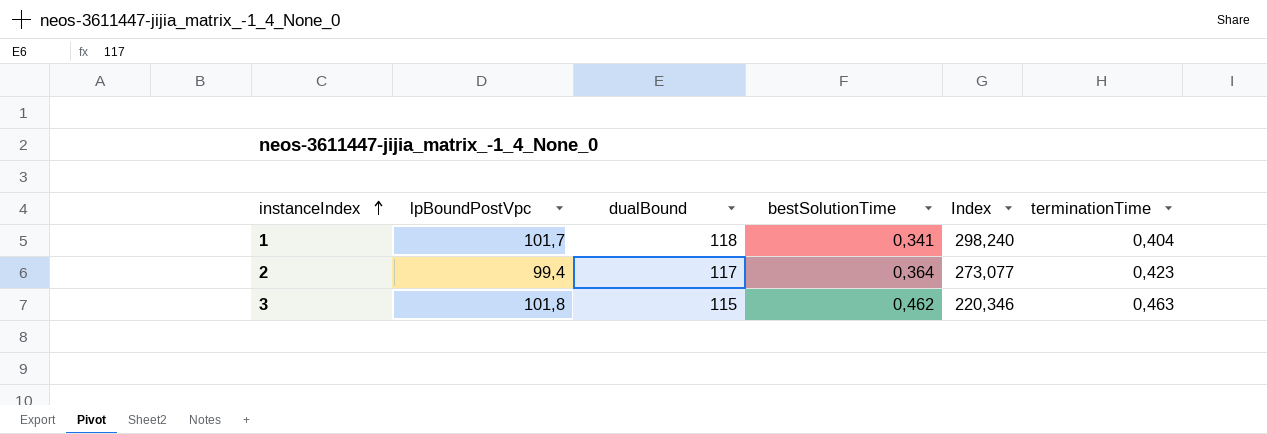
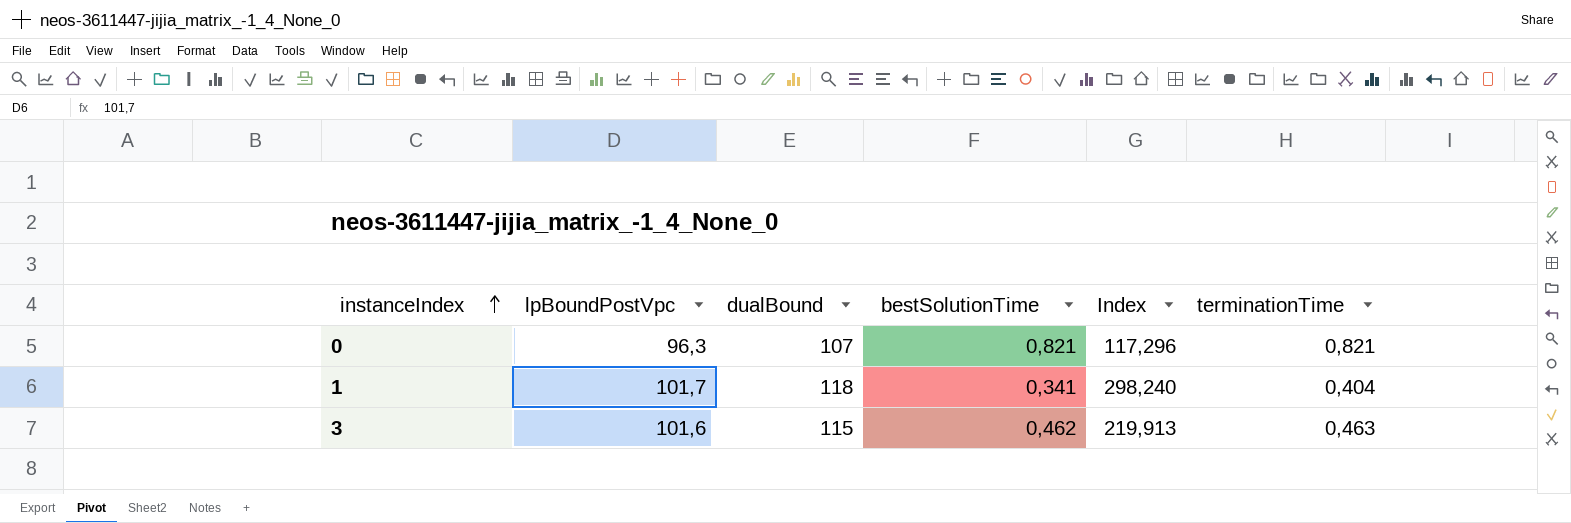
row 2: 99,4 | 117 | 0,364 | 273,077 | 0,423 -> none
row 0: none -> 96,3 | 107 | 0,821 | 117,296 | 0,821
3 | lpBoundPostVpc: 101,8 -> 101,6
3 | Index: 220,346 -> 219,913

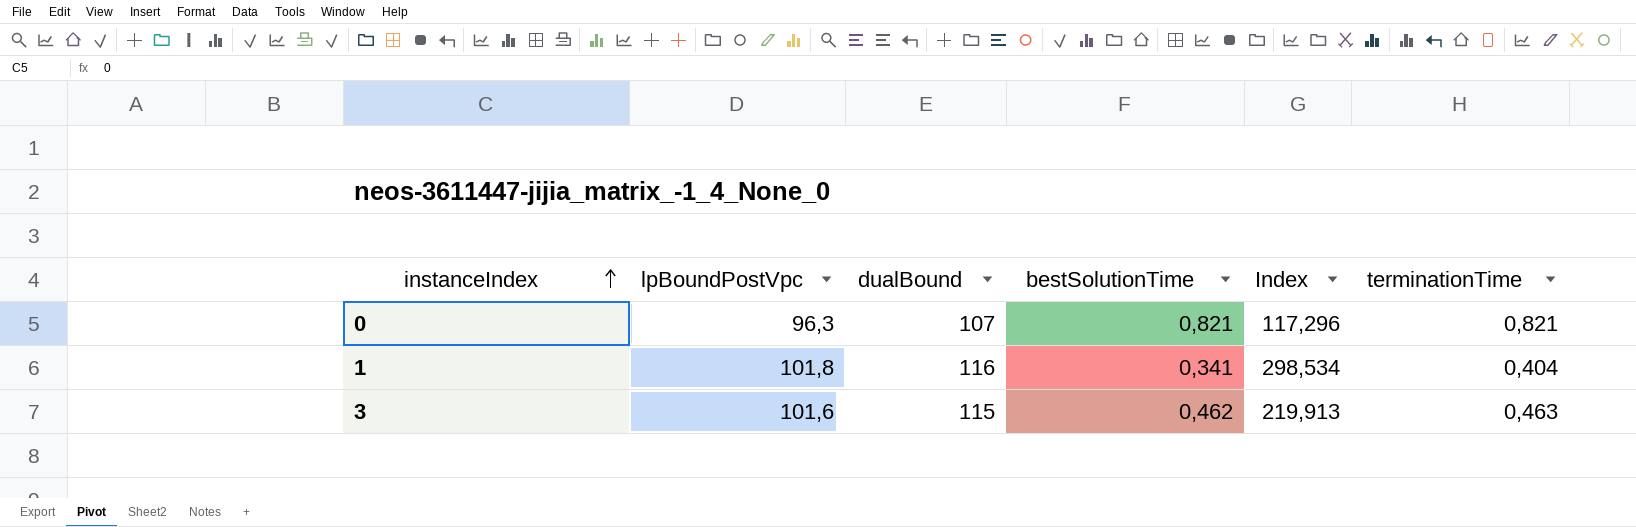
1 | lpBoundPostVpc: 101,7 -> 101,8
1 | dualBound: 118 -> 116
1 | Index: 298,240 -> 298,534

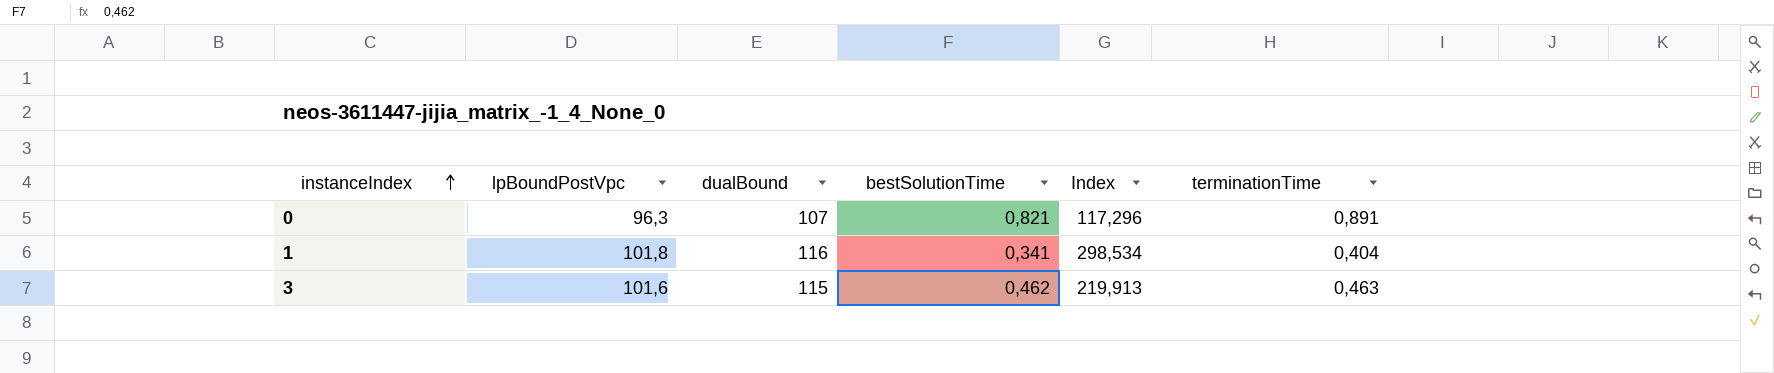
0 | terminationTime: 0,821 -> 0,891

